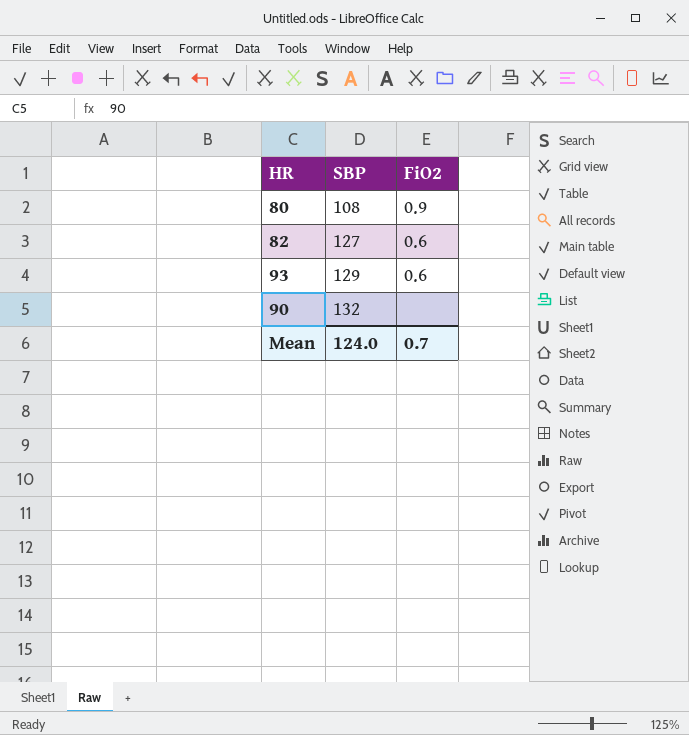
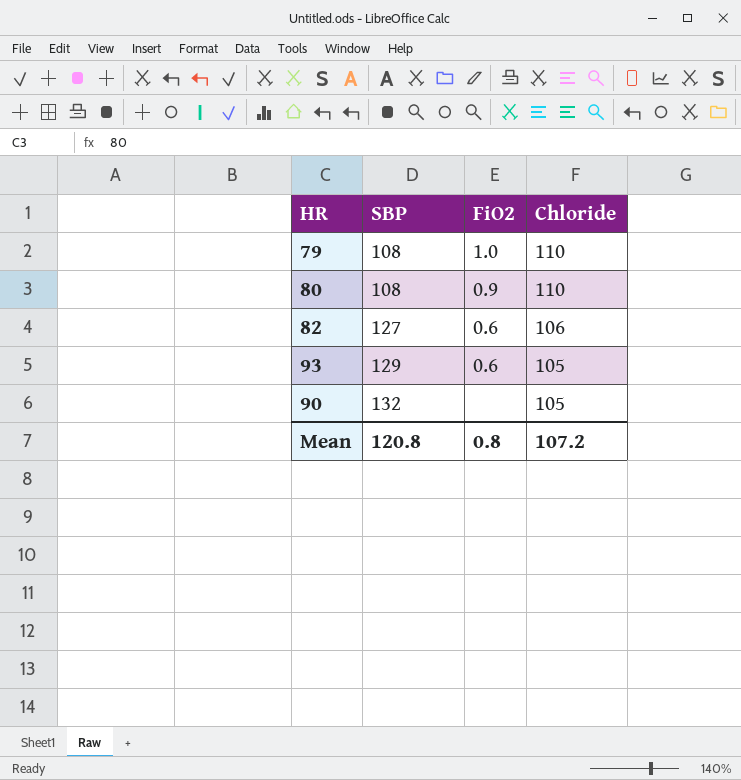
column Chloride | position: none -> 4
row 79: none -> 108 | 1.0 | 110
Mean | SBP: 124.0 -> 120.8
Mean | FiO2: 0.7 -> 0.8

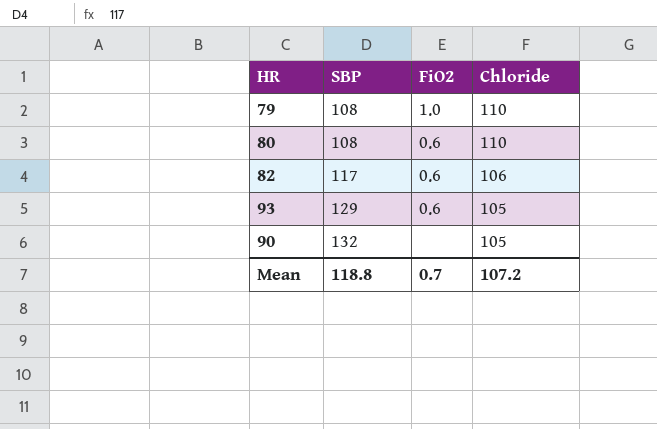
80 | FiO2: 0.9 -> 0.6
82 | SBP: 127 -> 117
Mean | SBP: 120.8 -> 118.8
Mean | FiO2: 0.8 -> 0.7

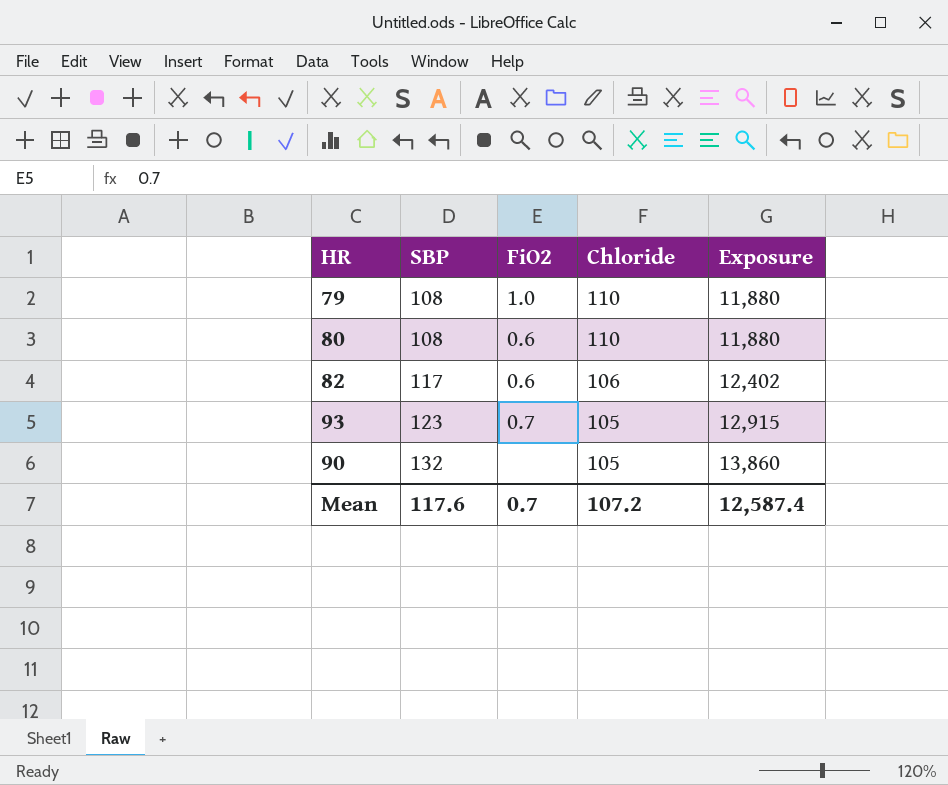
column Exposure | formula: none -> [SBP] * [Chloride]
93 | SBP: 129 -> 123
93 | FiO2: 0.6 -> 0.7
Mean | SBP: 118.8 -> 117.6

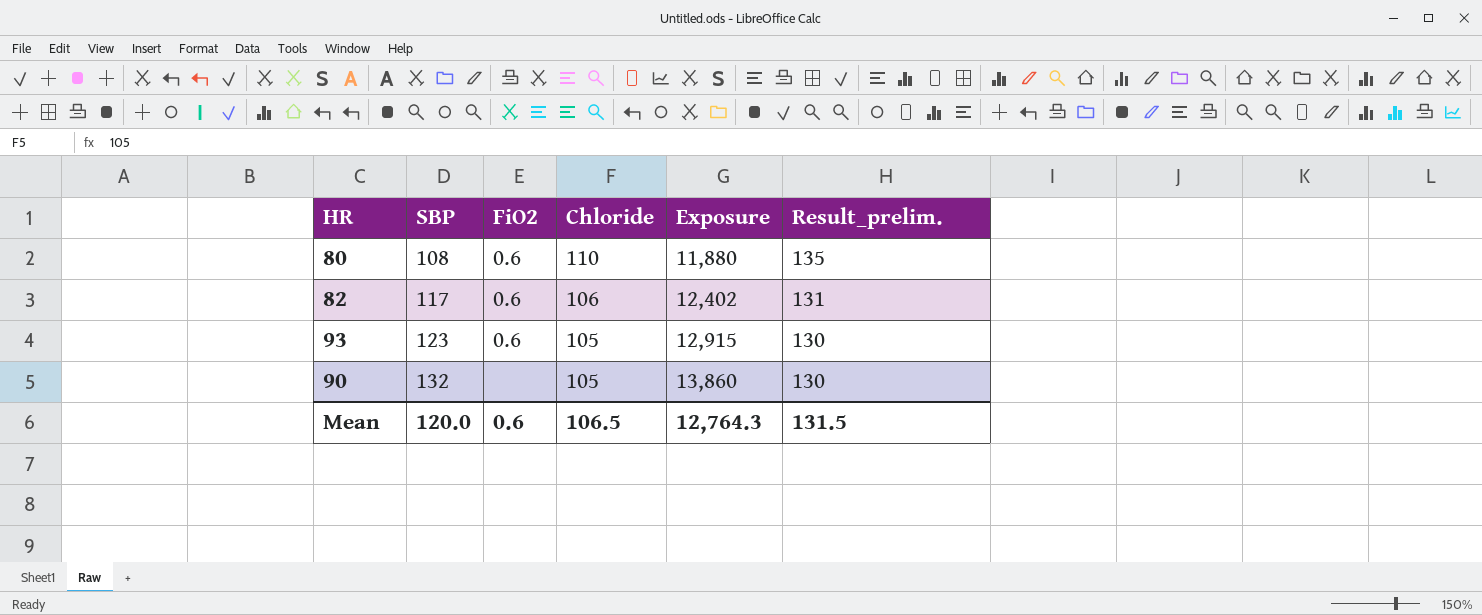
column Result_prelim. | formula: none -> [Chloride] + 25
row 79: 108 | 1.0 | 110 | 11,880 -> none
93 | FiO2: 0.7 -> 0.6
Mean | SBP: 117.6 -> 120.0
Mean | FiO2: 0.7 -> 0.6
Mean | Chloride: 107.2 -> 106.5
Mean | Exposure: 12,587.4 -> 12,764.3

